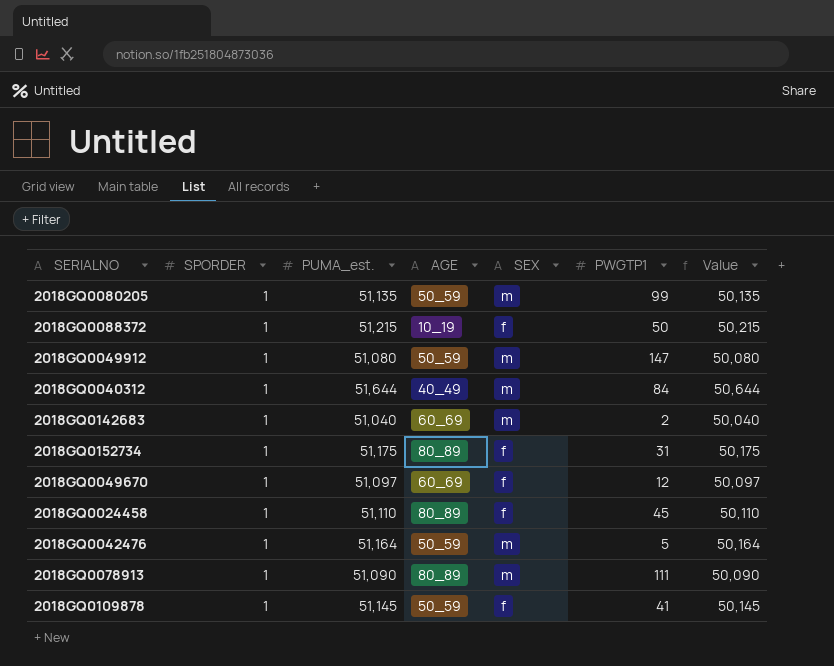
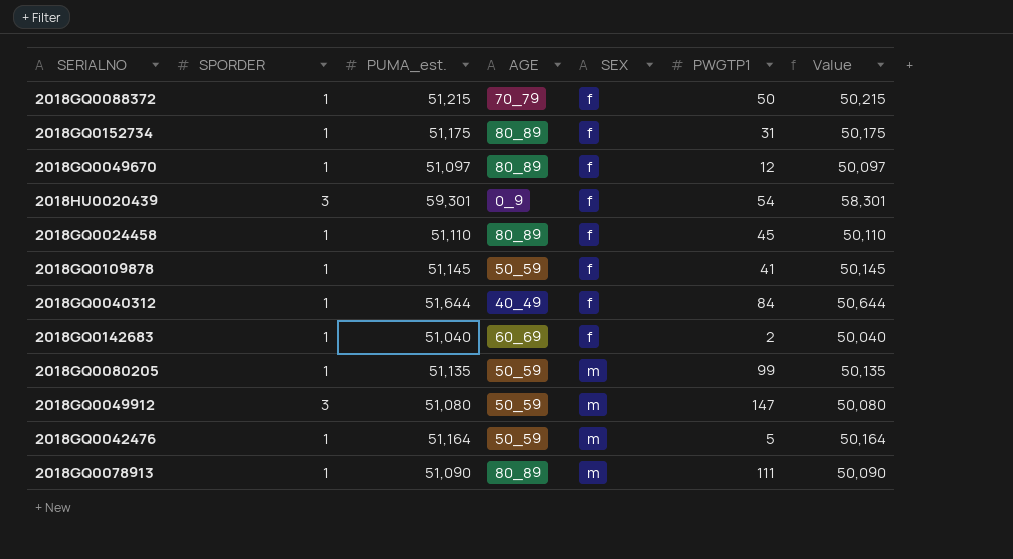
row order: none -> SEX ascending
2018GQ0088372 | AGE: 10_19 -> 70_79
2018GQ0049670 | AGE: 60_69 -> 80_89
row 2018HU0020439: none -> 3 | 59,301 | 0_9 | f | 54 | 58,301
2018GQ0040312 | SEX: m -> f
2018GQ0142683 | SEX: m -> f
2018GQ0049912 | SPORDER: 1 -> 3

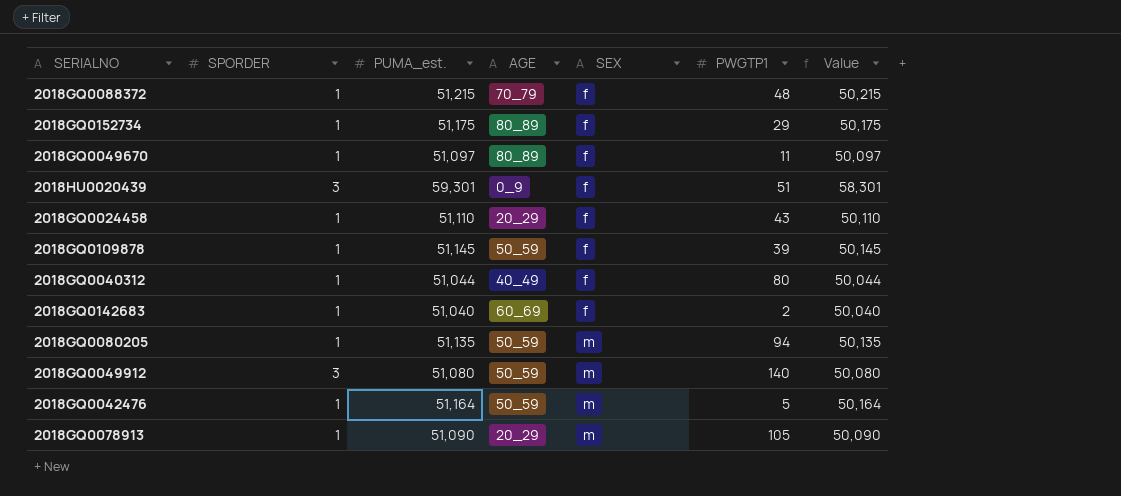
2018GQ0088372 | PWGTP1: 50 -> 48
2018GQ0152734 | PWGTP1: 31 -> 29
2018GQ0049670 | PWGTP1: 12 -> 11
2018HU0020439 | PWGTP1: 54 -> 51
2018GQ0024458 | AGE: 80_89 -> 20_29
2018GQ0024458 | PWGTP1: 45 -> 43
2018GQ0109878 | PWGTP1: 41 -> 39
2018GQ0040312 | PUMA_est.: 51,644 -> 51,044
2018GQ0040312 | PWGTP1: 84 -> 80
2018GQ0040312 | Value: 50,644 -> 50,044
2018GQ0080205 | PWGTP1: 99 -> 94
2018GQ0049912 | PWGTP1: 147 -> 140
2018GQ0078913 | AGE: 80_89 -> 20_29
2018GQ0078913 | PWGTP1: 111 -> 105

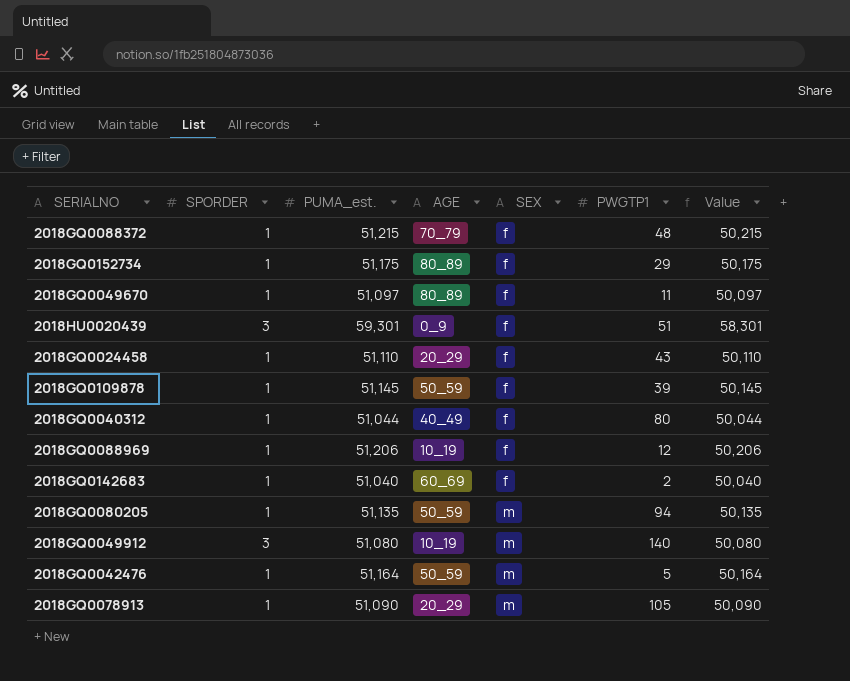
row 2018GQ0088969: none -> 1 | 51,206 | 10_19 | f | 12 | 50,206
2018GQ0049912 | AGE: 50_59 -> 10_19

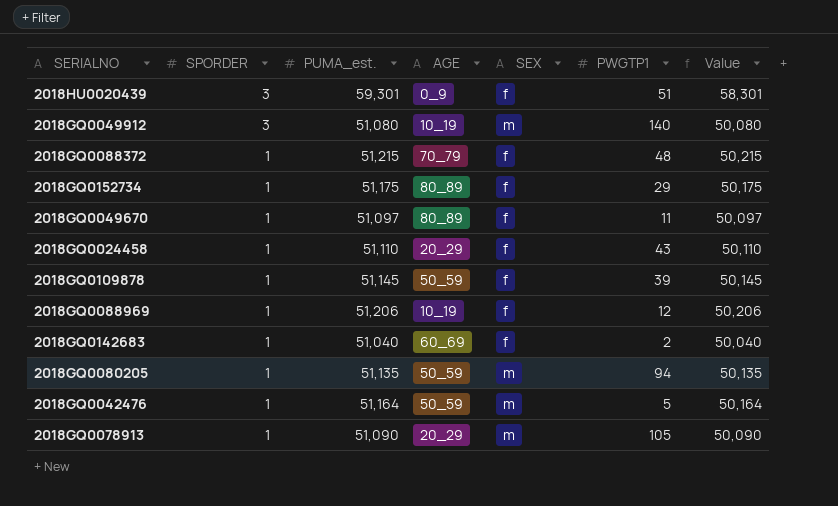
row order: SEX ascending -> SPORDER descending
row 2018GQ0040312: 1 | 51,044 | 40_49 | f | 80 | 50,044 -> none

